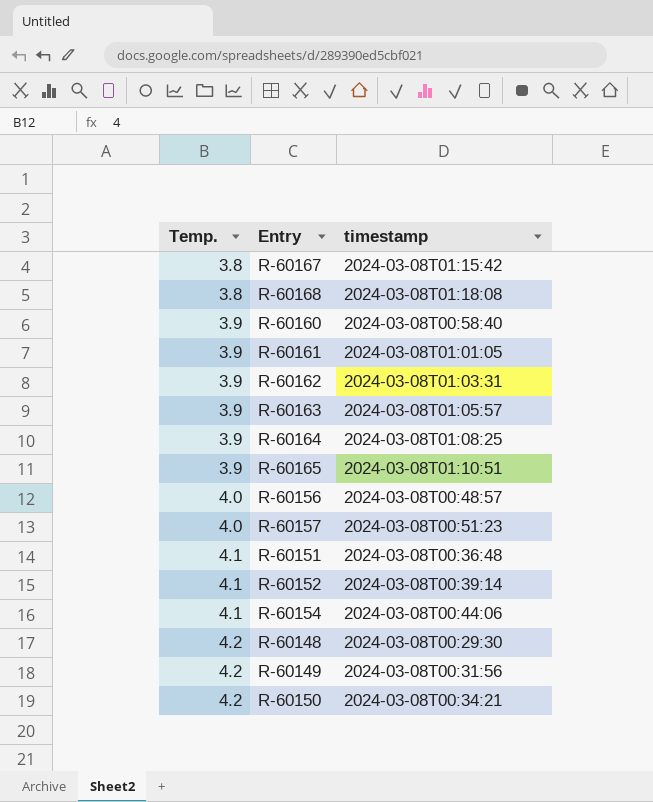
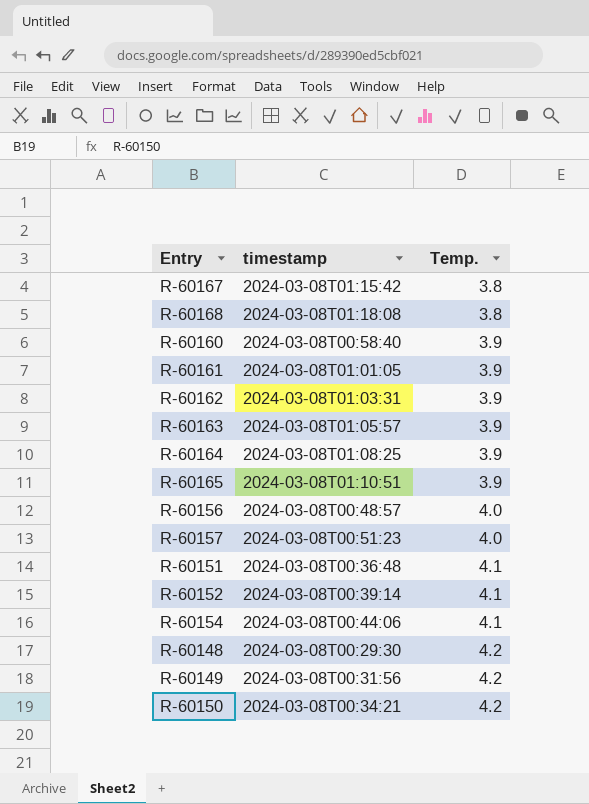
column Temp. | position: 1 -> 3

